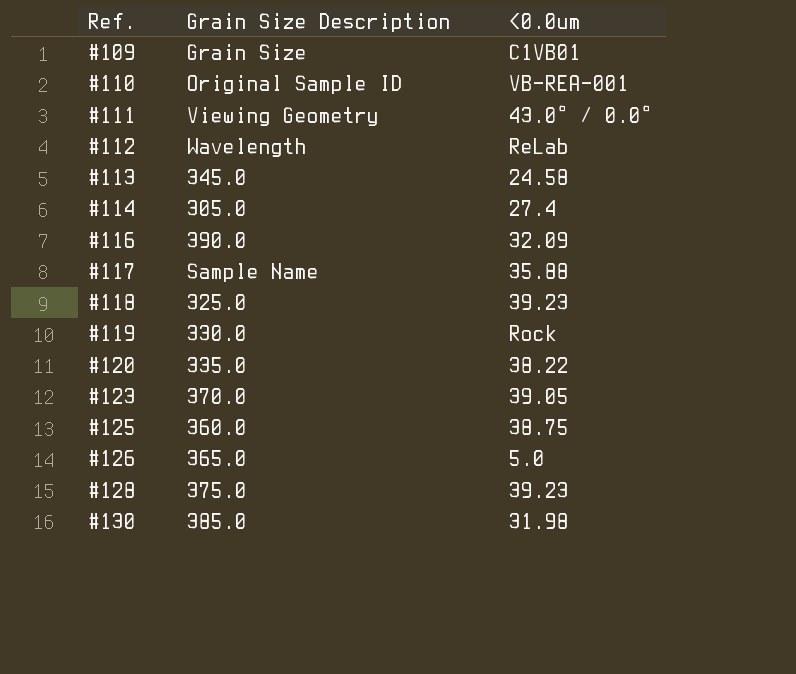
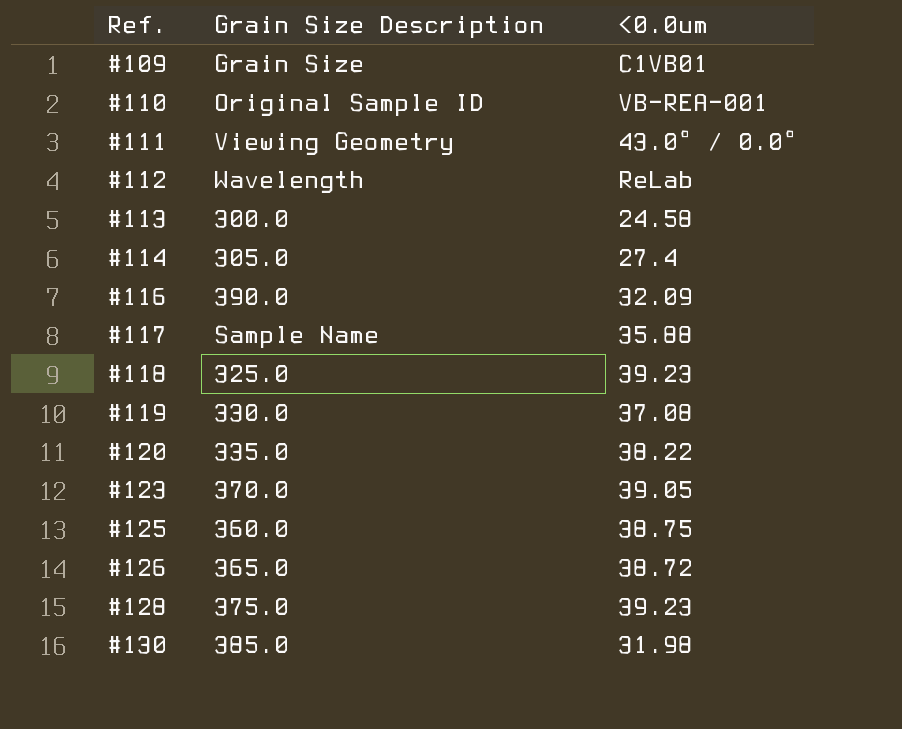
#113 | Grain Size Description: 345.0 -> 300.0
#119 | <0.0um: Rock -> 37.08
#126 | <0.0um: 5.0 -> 38.72

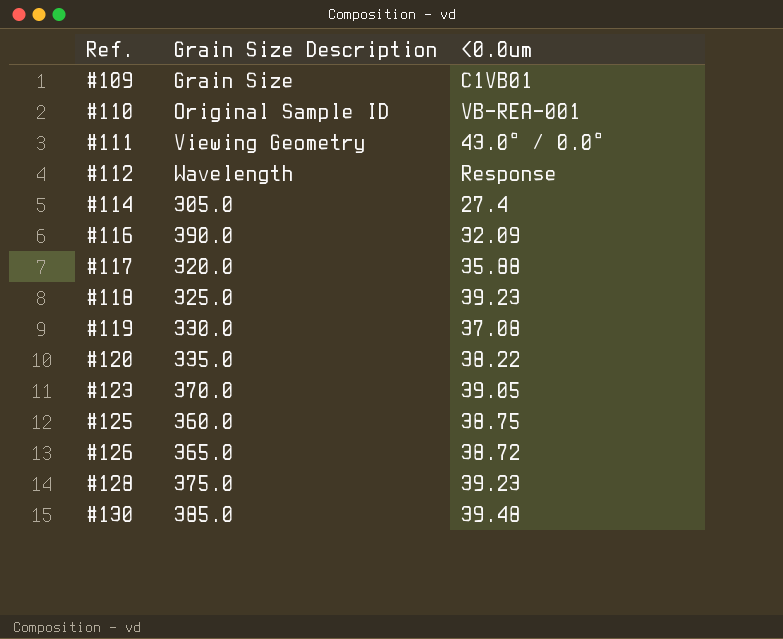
row #113: 300.0 | 24.58 -> none
#112 | <0.0um: ReLab -> Response
#117 | Grain Size Description: Sample Name -> 320.0
#130 | <0.0um: 31.98 -> 39.48

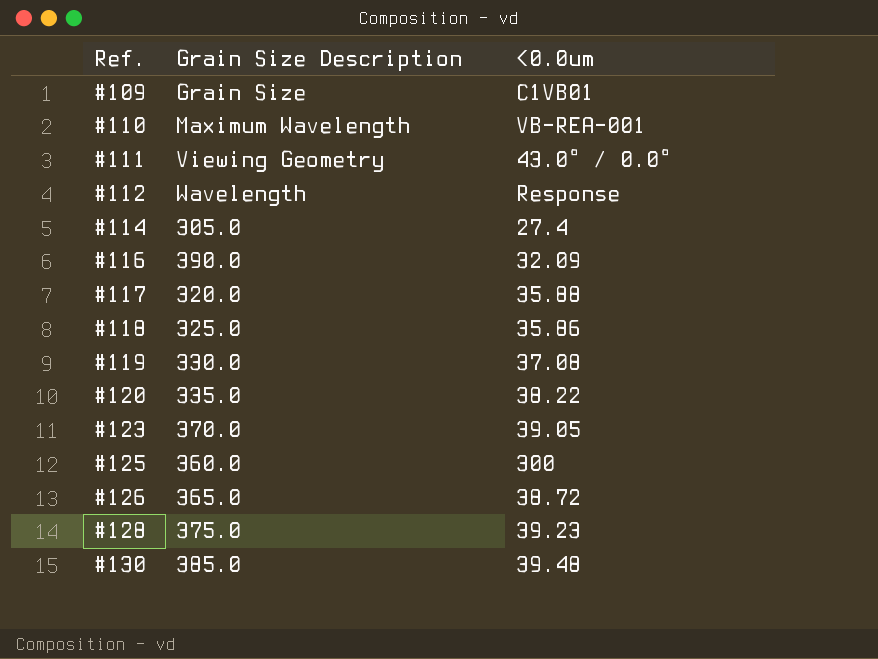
#110 | Grain Size Description: Original Sample ID -> Maximum Wavelength
#118 | <0.0um: 39.23 -> 35.86
#125 | <0.0um: 38.75 -> 300

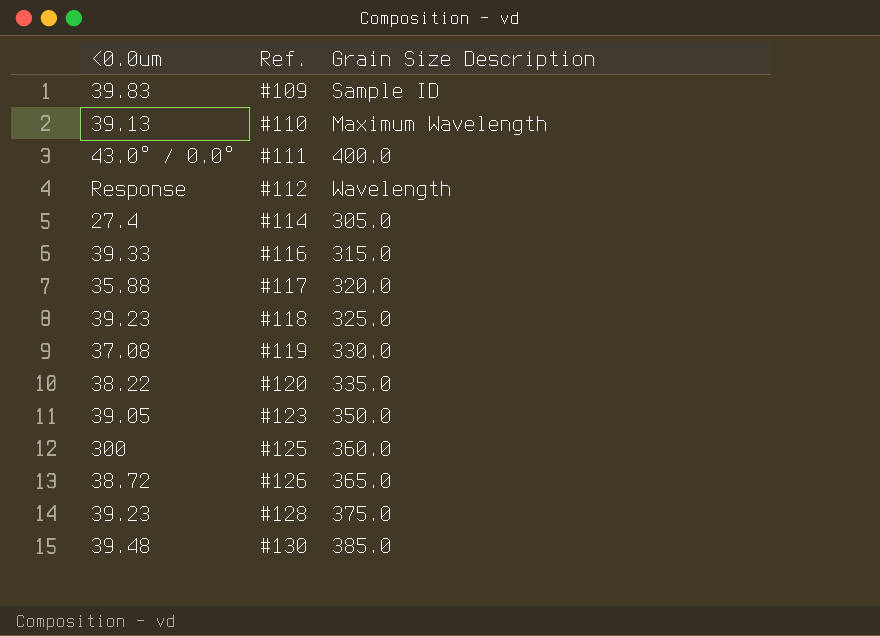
column <0.0um | position: 3 -> 1
#109 | <0.0um: C1VB01 -> 39.83
#109 | Grain Size Description: Grain Size -> Sample ID
#110 | <0.0um: VB-REA-001 -> 39.13
#111 | Grain Size Description: Viewing Geometry -> 400.0
#116 | <0.0um: 32.09 -> 39.33
#116 | Grain Size Description: 390.0 -> 315.0
#118 | <0.0um: 35.86 -> 39.23
#123 | Grain Size Description: 370.0 -> 350.0

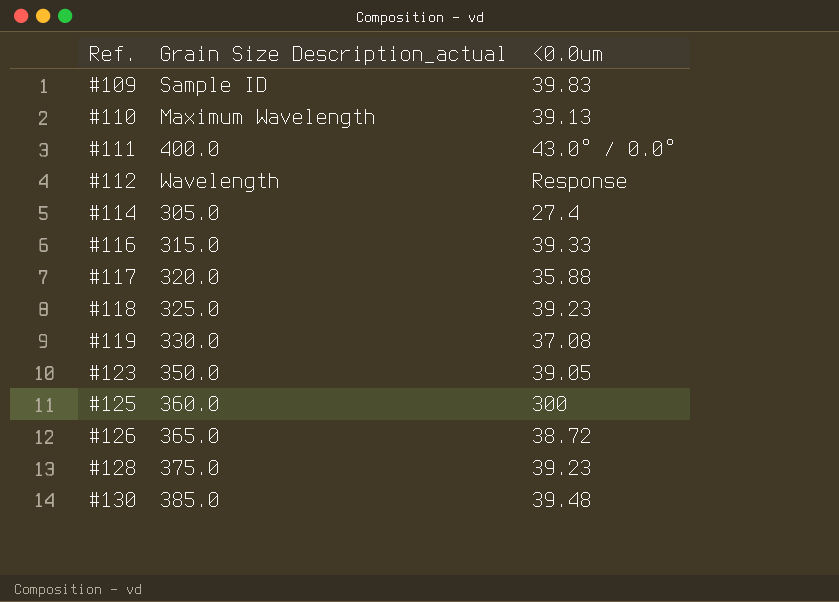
column name: Grain Size Description -> Grain Size Description_actual
column <0.0um | position: 1 -> 3
row #120: 38.22 | 335.0 -> none

